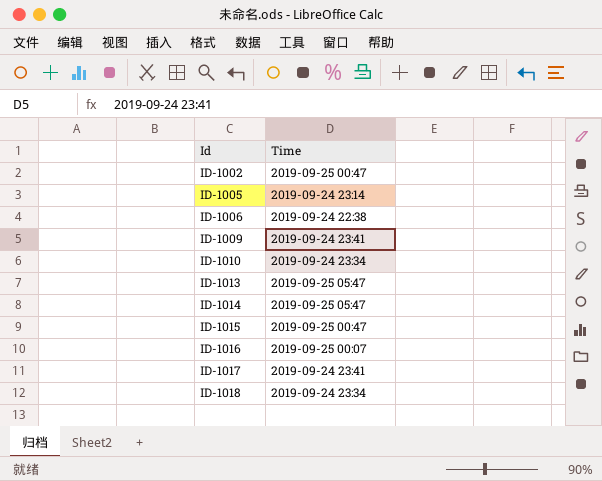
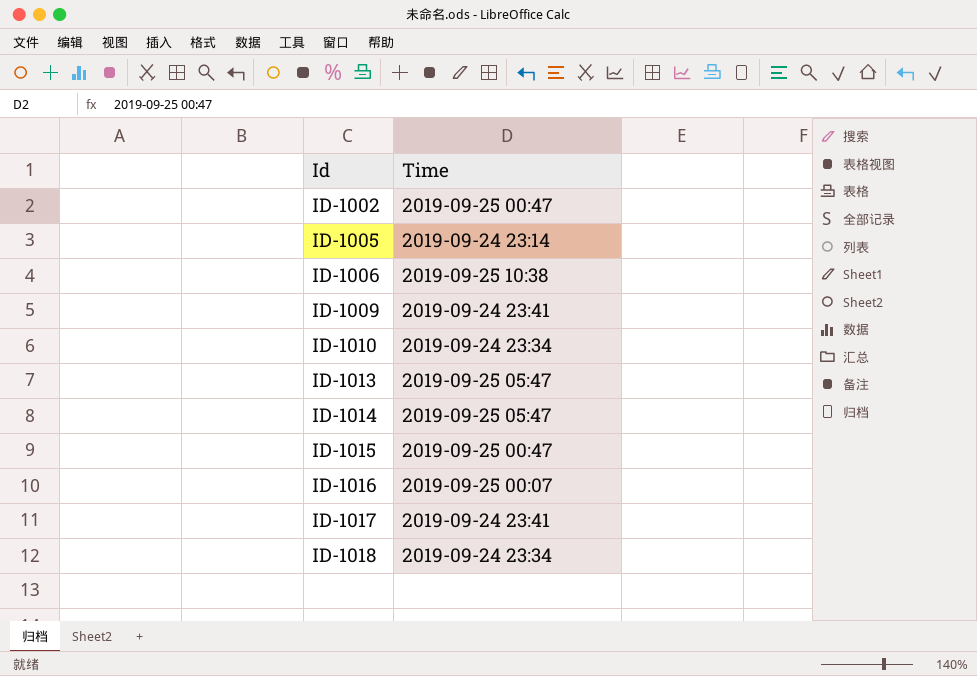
ID-1006 | Time: 2019-09-24 22:38 -> 2019-09-25 10:38

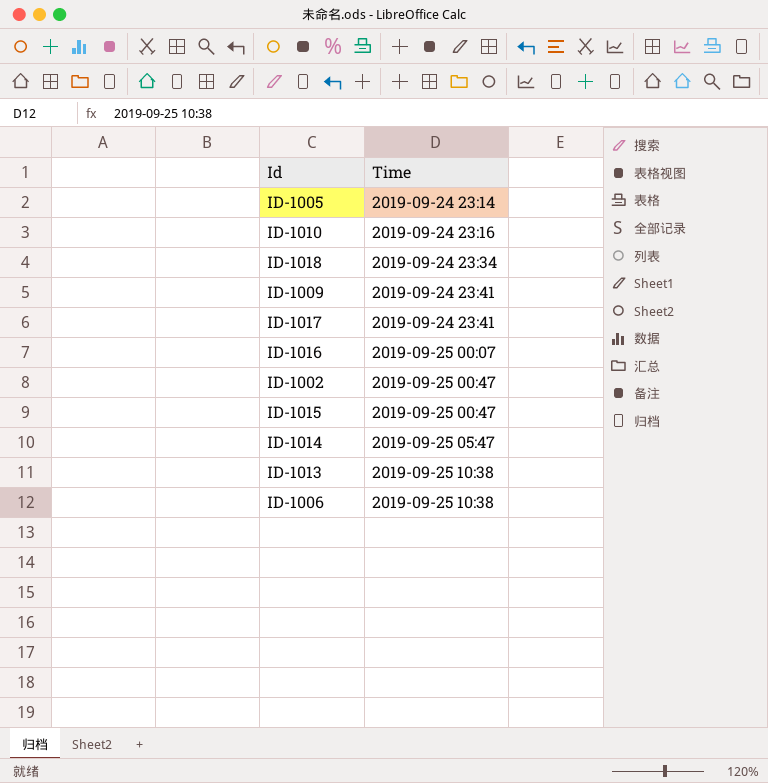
row order: Id ascending -> Time ascending
ID-1010 | Time: 2019-09-24 23:34 -> 2019-09-24 23:16
ID-1013 | Time: 2019-09-25 05:47 -> 2019-09-25 10:38

